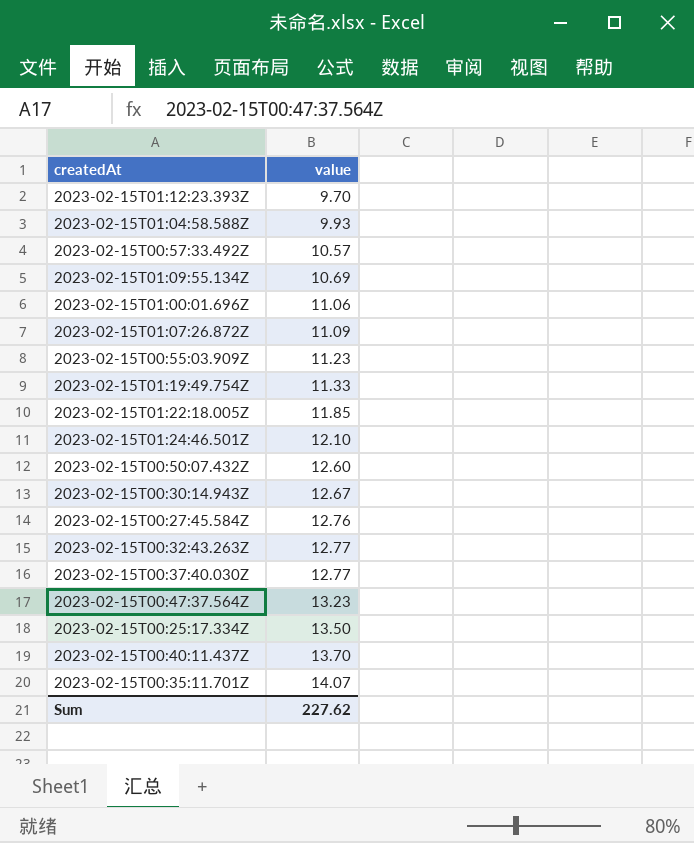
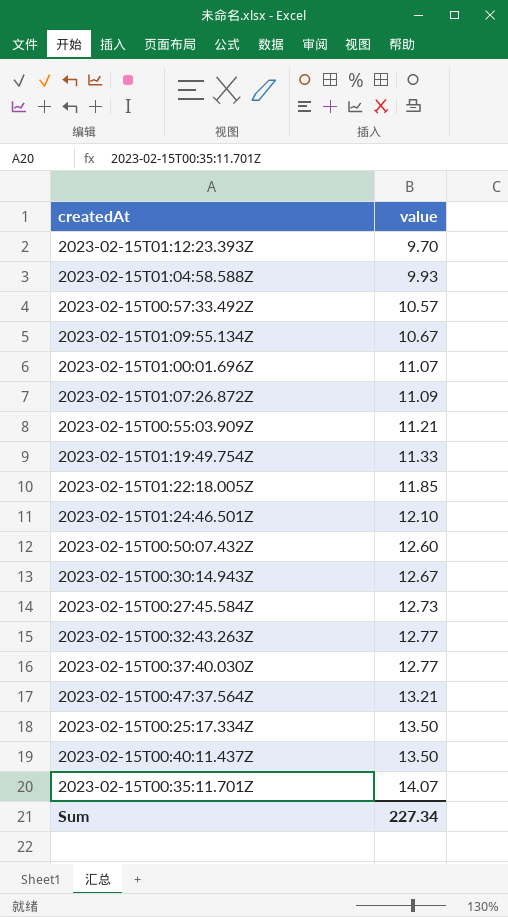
2023-02-15T01:09:55.134Z | value: 10.69 -> 10.67
2023-02-15T01:00:01.696Z | value: 11.06 -> 11.07
2023-02-15T00:55:03.909Z | value: 11.23 -> 11.21
2023-02-15T00:27:45.584Z | value: 12.76 -> 12.73
2023-02-15T00:47:37.564Z | value: 13.23 -> 13.21
2023-02-15T00:40:11.437Z | value: 13.70 -> 13.50
Sum | value: 227.62 -> 227.34

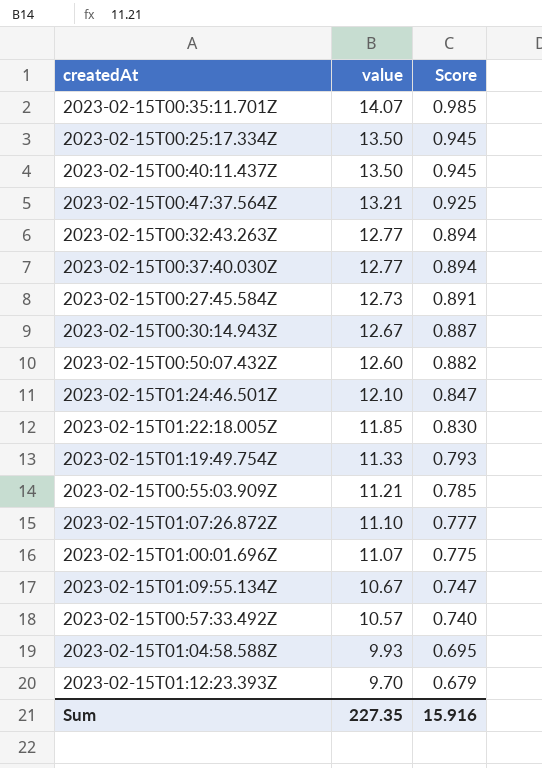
row order: value ascending -> value descending
column Score | formula: none -> [value] * 0.07
2023-02-15T01:07:26.872Z | value: 11.09 -> 11.10
Sum | value: 227.34 -> 227.35

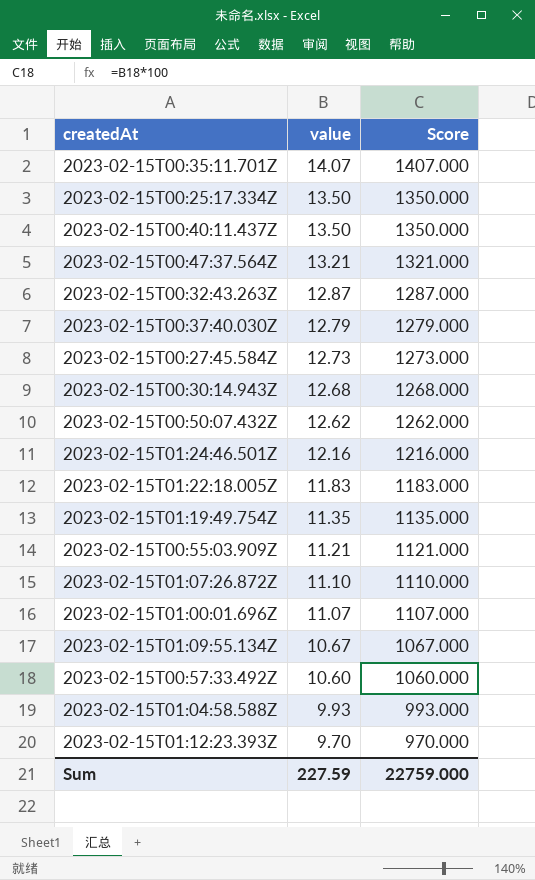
column Score | formula: [value] * 0.07 -> [value] * 100
2023-02-15T00:32:43.263Z | value: 12.77 -> 12.87
2023-02-15T00:37:40.030Z | value: 12.77 -> 12.79
2023-02-15T00:30:14.943Z | value: 12.67 -> 12.68
2023-02-15T00:50:07.432Z | value: 12.60 -> 12.62
2023-02-15T01:24:46.501Z | value: 12.10 -> 12.16
2023-02-15T01:22:18.005Z | value: 11.85 -> 11.83
2023-02-15T01:19:49.754Z | value: 11.33 -> 11.35
2023-02-15T00:57:33.492Z | value: 10.57 -> 10.60
Sum | value: 227.35 -> 227.59
Sum | Score: 15.916 -> 22759.000

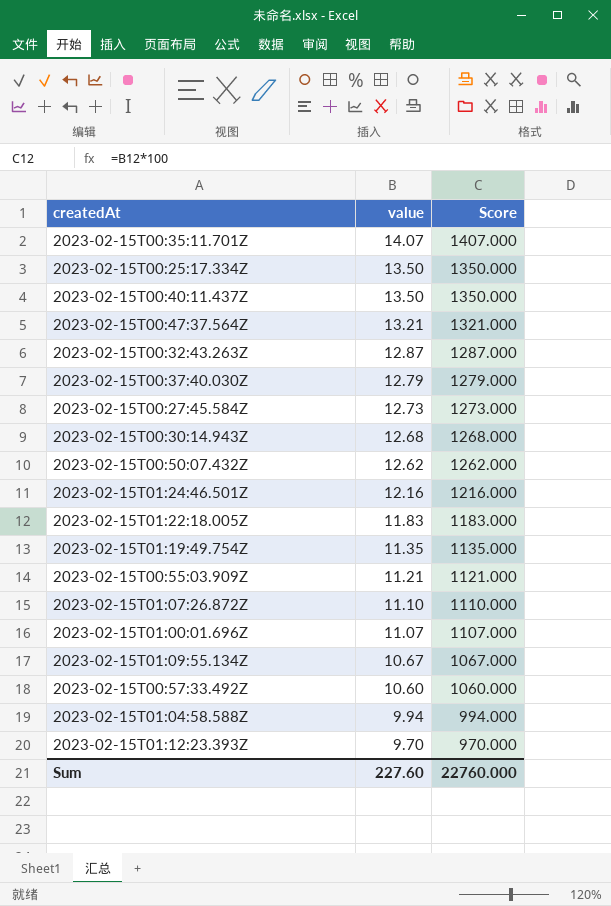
2023-02-15T01:04:58.588Z | value: 9.93 -> 9.94
2023-02-15T01:04:58.588Z | Score: 993.000 -> 994.000
Sum | value: 227.59 -> 227.60
Sum | Score: 22759.000 -> 22760.000

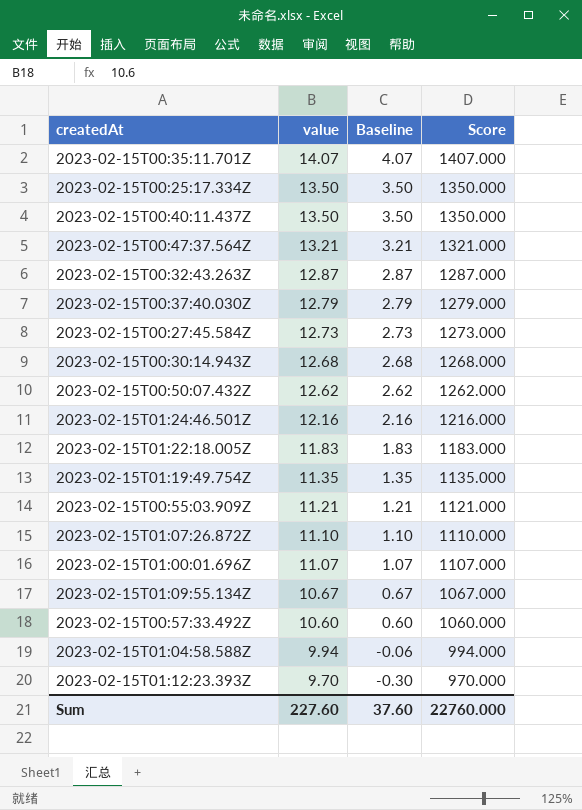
column Baseline | formula: none -> [value] - 10

